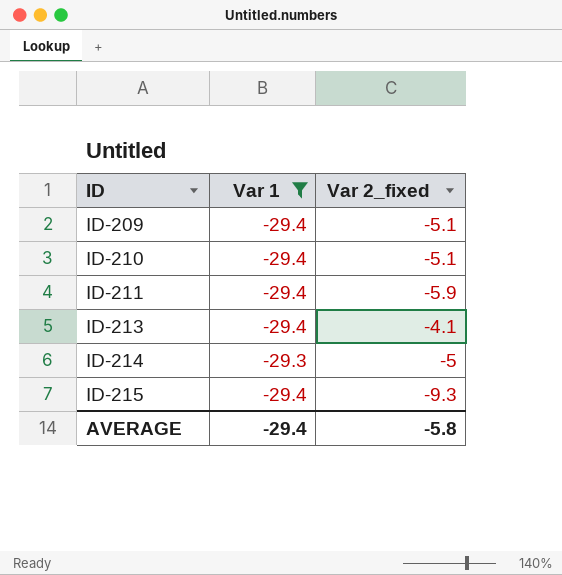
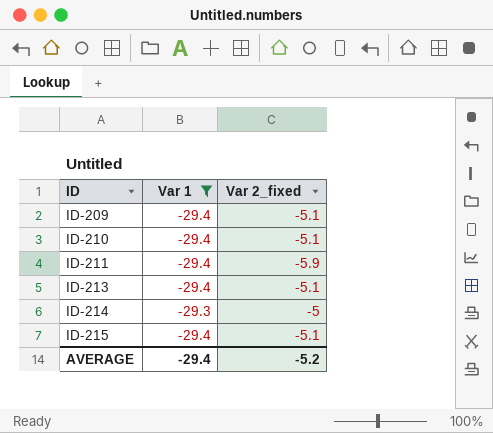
ID-213 | Var 2_fixed: -4.1 -> -5.1
ID-215 | Var 2_fixed: -9.3 -> -5.1
AVERAGE | Var 2_fixed: -5.8 -> -5.2

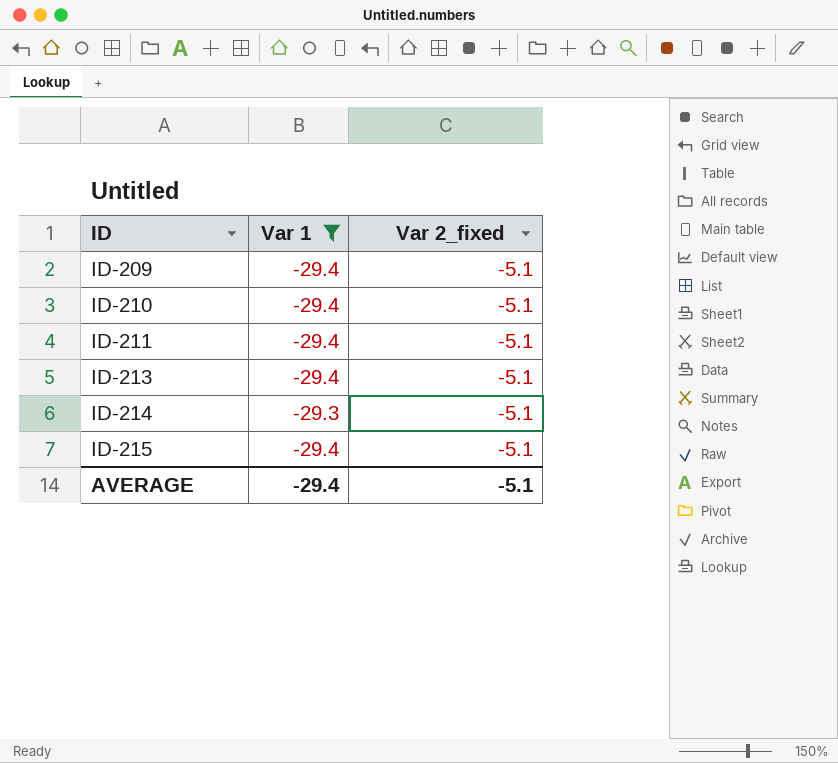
ID-211 | Var 2_fixed: -5.9 -> -5.1
ID-214 | Var 2_fixed: -5 -> -5.1
AVERAGE | Var 2_fixed: -5.2 -> -5.1

